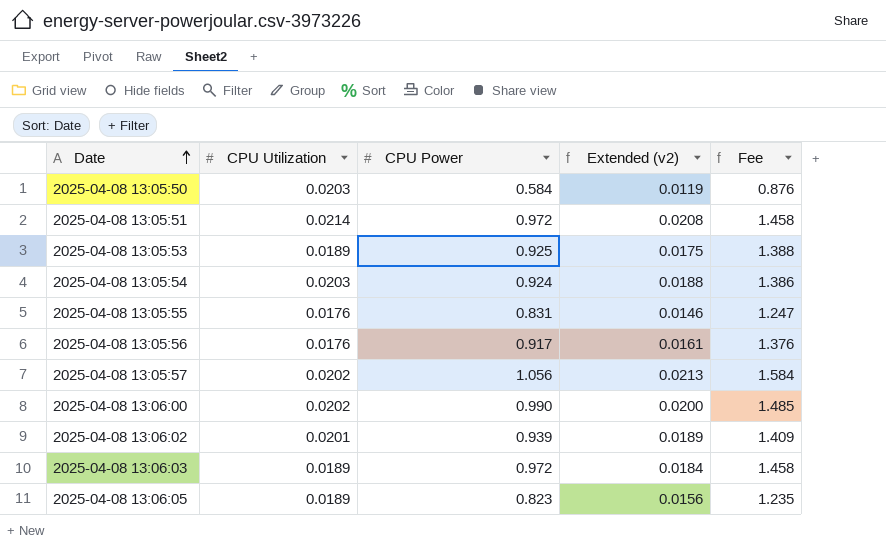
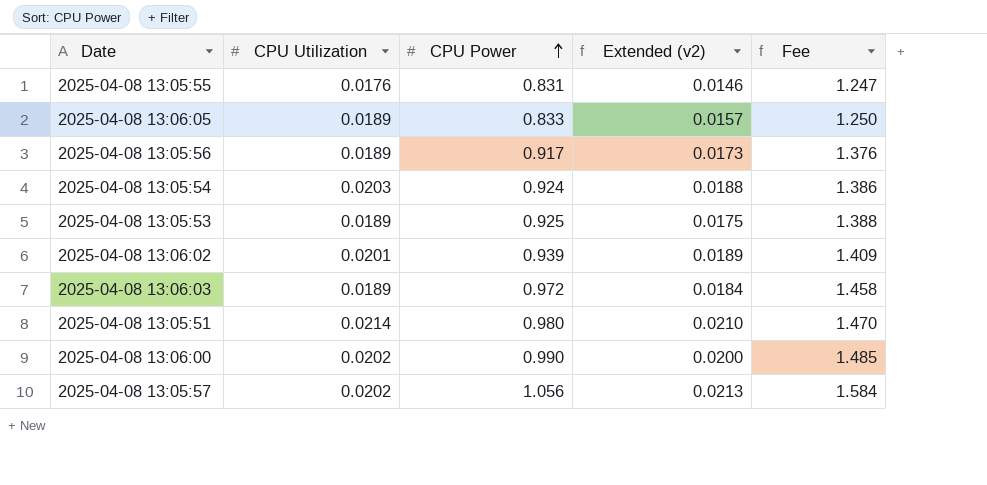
row order: Date ascending -> CPU Power ascending
row 2025-04-08 13:05:50: 0.0203 | 0.584 | 0.0119 | 0.876 -> none
2025-04-08 13:06:05 | CPU Power: 0.823 -> 0.833
2025-04-08 13:06:05 | Extended (v2): 0.0156 -> 0.0157
2025-04-08 13:06:05 | Fee: 1.235 -> 1.250
2025-04-08 13:05:56 | CPU Utilization: 0.0176 -> 0.0189
2025-04-08 13:05:56 | Extended (v2): 0.0161 -> 0.0173
2025-04-08 13:05:51 | CPU Power: 0.972 -> 0.980
2025-04-08 13:05:51 | Extended (v2): 0.0208 -> 0.0210
2025-04-08 13:05:51 | Fee: 1.458 -> 1.470

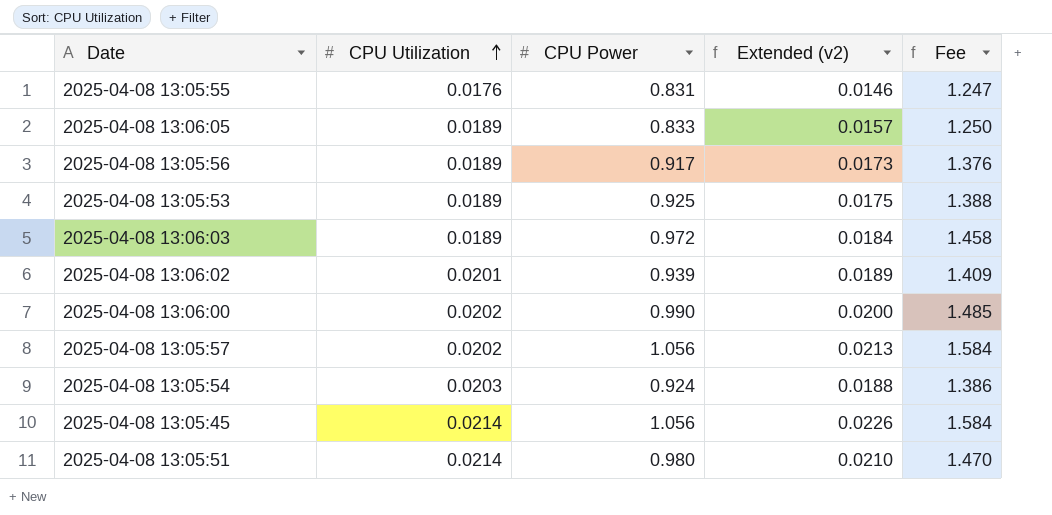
row order: CPU Power ascending -> CPU Utilization ascending
row 2025-04-08 13:05:45: none -> 0.0214 | 1.056 | 0.0226 | 1.584

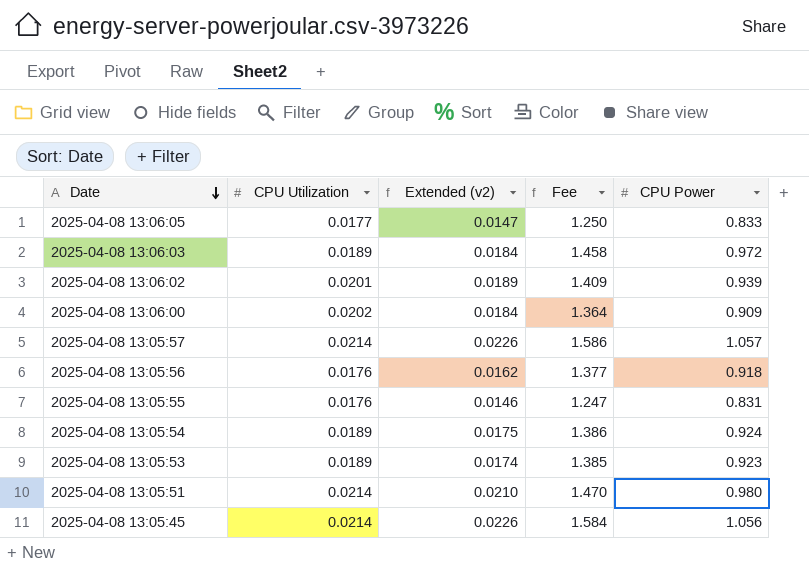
row order: CPU Utilization ascending -> Date descending
column CPU Power | position: 3 -> 5
2025-04-08 13:06:05 | CPU Utilization: 0.0189 -> 0.0177
2025-04-08 13:06:05 | Extended (v2): 0.0157 -> 0.0147
2025-04-08 13:06:00 | Extended (v2): 0.0200 -> 0.0184
2025-04-08 13:06:00 | Fee: 1.485 -> 1.364
2025-04-08 13:06:00 | CPU Power: 0.990 -> 0.909
2025-04-08 13:05:57 | CPU Utilization: 0.0202 -> 0.0214
2025-04-08 13:05:57 | Extended (v2): 0.0213 -> 0.0226
2025-04-08 13:05:57 | Fee: 1.584 -> 1.586
2025-04-08 13:05:57 | CPU Power: 1.056 -> 1.057
2025-04-08 13:05:56 | CPU Utilization: 0.0189 -> 0.0176
2025-04-08 13:05:56 | Extended (v2): 0.0173 -> 0.0162
2025-04-08 13:05:56 | Fee: 1.376 -> 1.377
2025-04-08 13:05:56 | CPU Power: 0.917 -> 0.918
2025-04-08 13:05:54 | CPU Utilization: 0.0203 -> 0.0189
2025-04-08 13:05:54 | Extended (v2): 0.0188 -> 0.0175
2025-04-08 13:05:53 | Extended (v2): 0.0175 -> 0.0174
2025-04-08 13:05:53 | Fee: 1.388 -> 1.385
2025-04-08 13:05:53 | CPU Power: 0.925 -> 0.923

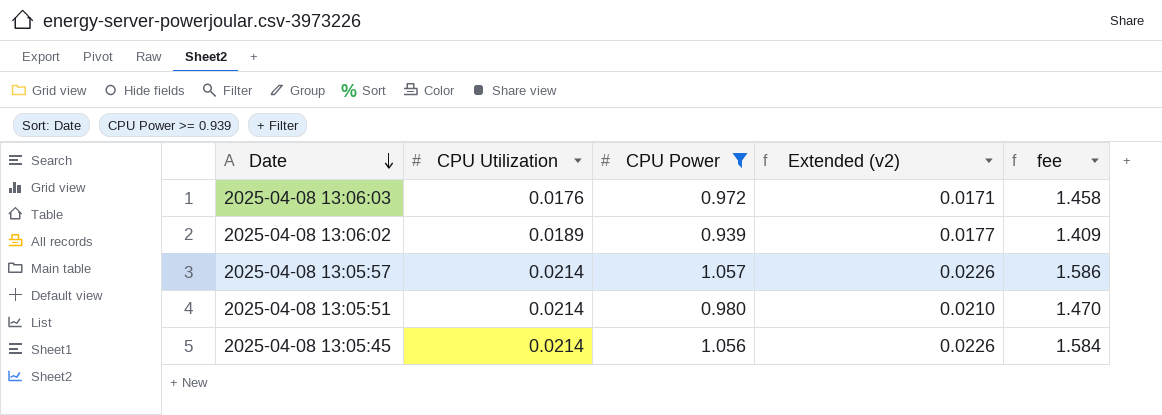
filter: none -> CPU Power >= 0.939
column CPU Power | position: 5 -> 3
column name: Fee -> fee
2025-04-08 13:06:03 | CPU Utilization: 0.0189 -> 0.0176
2025-04-08 13:06:03 | Extended (v2): 0.0184 -> 0.0171
2025-04-08 13:06:02 | CPU Utilization: 0.0201 -> 0.0189
2025-04-08 13:06:02 | Extended (v2): 0.0189 -> 0.0177

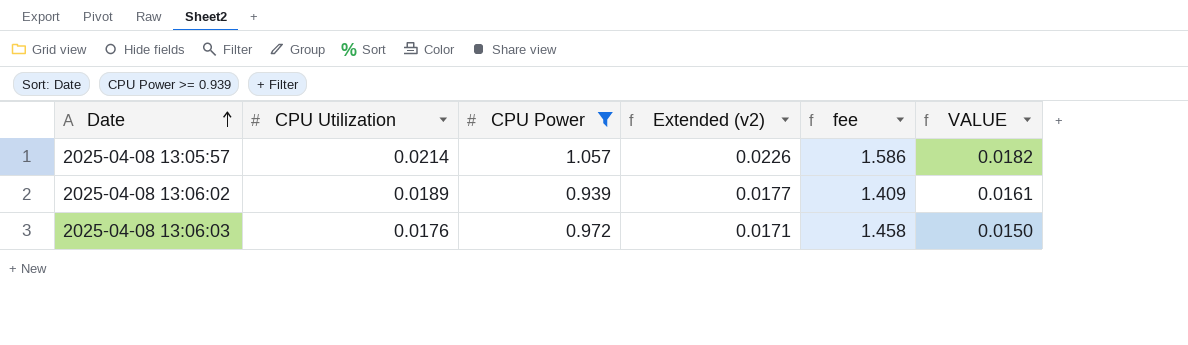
row order: Date descending -> Date ascending
column VALUE | formula: none -> [CPU Utilization] * 0.85
row 2025-04-08 13:05:51: 0.0214 | 0.980 | 0.0210 | 1.470 -> none
row 2025-04-08 13:05:45: 0.0214 | 1.056 | 0.0226 | 1.584 -> none

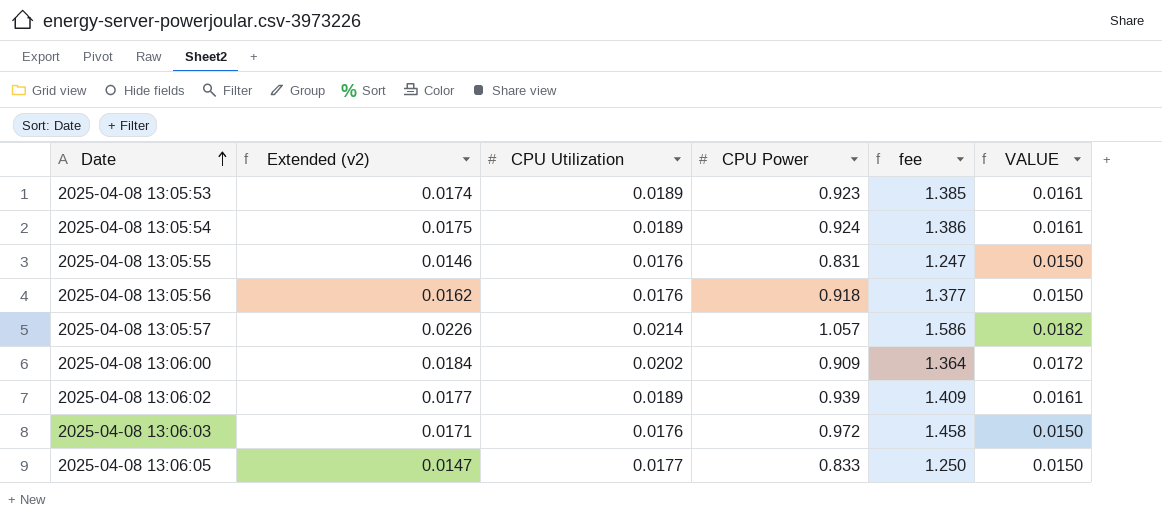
filter: CPU Power >= 0.939 -> none
column Extended (v2) | position: 4 -> 2

